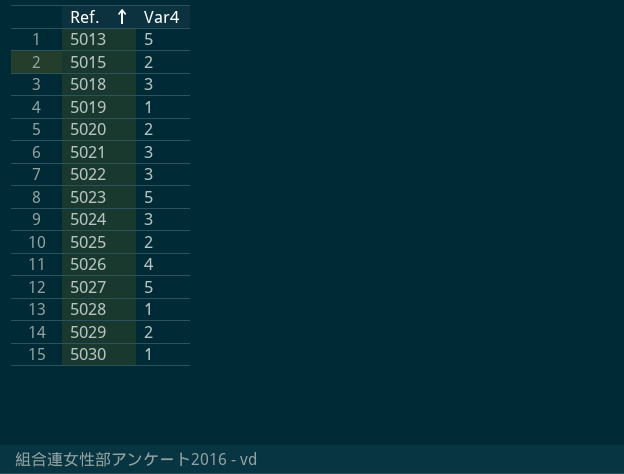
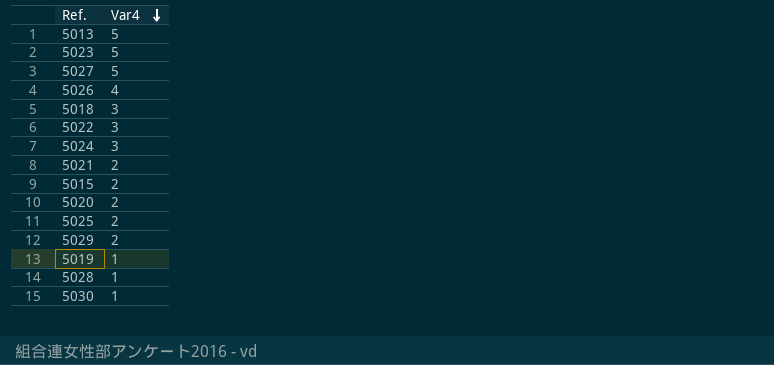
row order: Ref. ascending -> Var4 descending
5021 | Var4: 3 -> 2

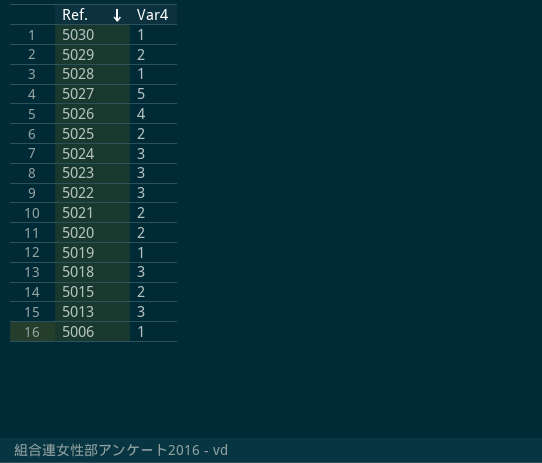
row order: Var4 descending -> Ref. descending
5023 | Var4: 5 -> 3
5013 | Var4: 5 -> 3
row 5006: none -> 1

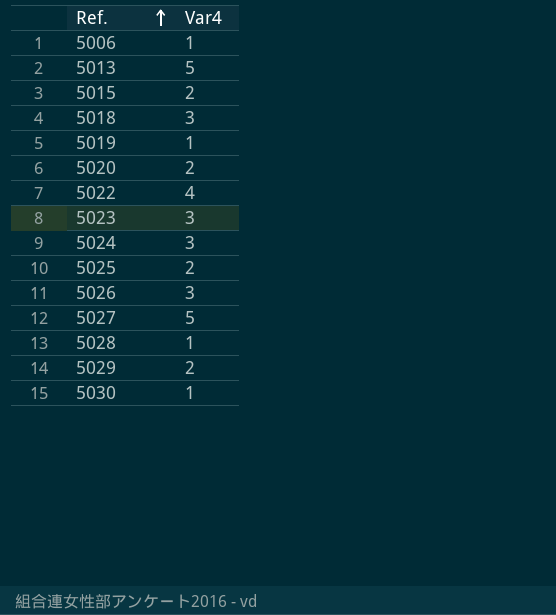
row order: Ref. descending -> Ref. ascending
row 5021: 2 -> none
5013 | Var4: 3 -> 5
5022 | Var4: 3 -> 4
5026 | Var4: 4 -> 3

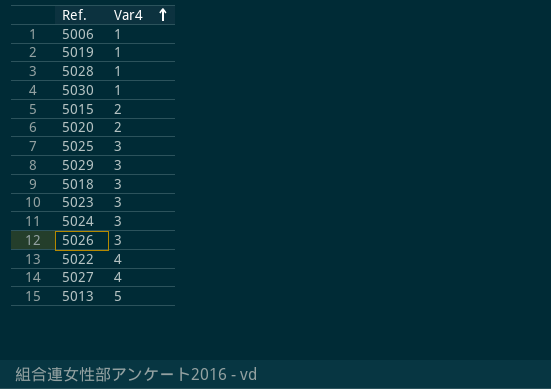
row order: Ref. ascending -> Var4 ascending
5025 | Var4: 2 -> 3
5029 | Var4: 2 -> 3
5027 | Var4: 5 -> 4

